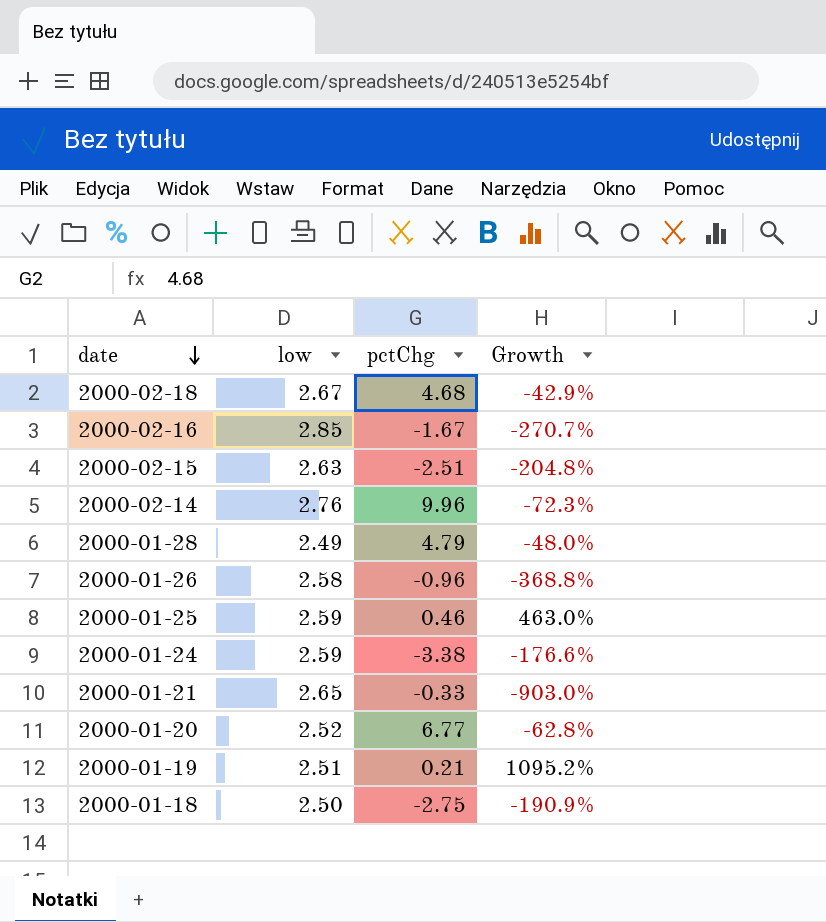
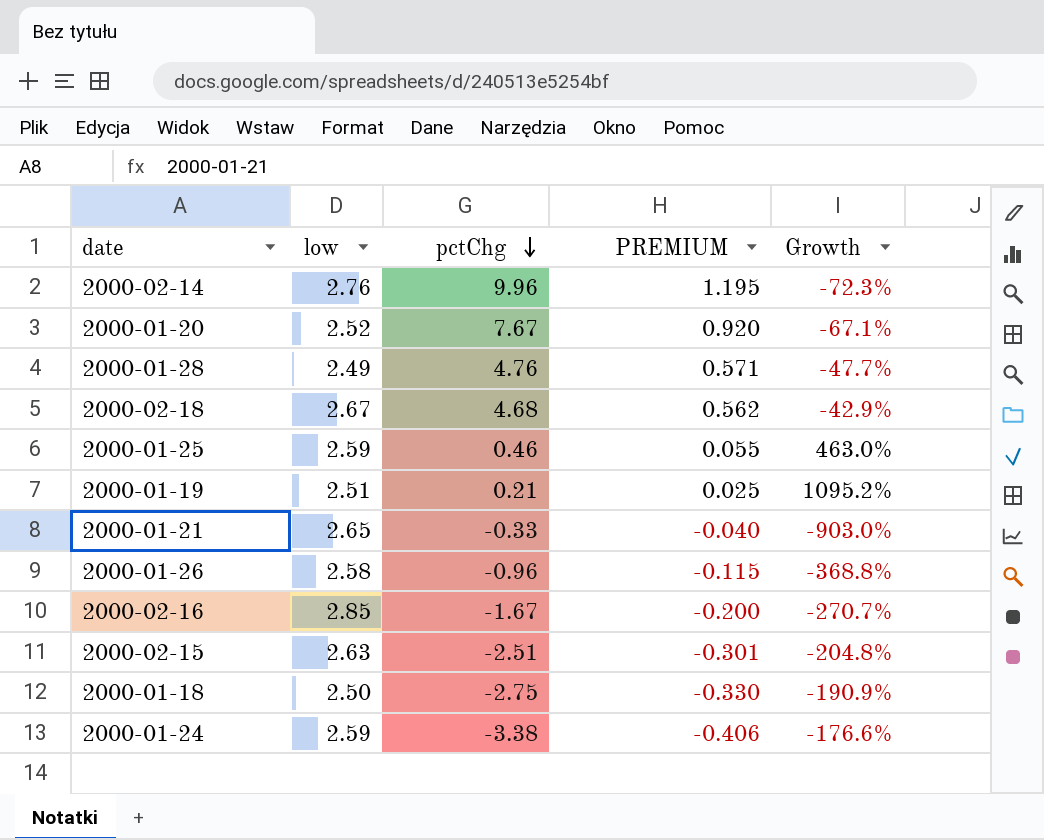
row order: date descending -> pctChg descending
column PREMIUM | formula: none -> [pctChg] * 0.12
2000-01-20 | pctChg: 6.77 -> 7.67
2000-01-20 | Growth: -62.8% -> -67.1%
2000-01-28 | pctChg: 4.79 -> 4.76
2000-01-28 | Growth: -48.0% -> -47.7%

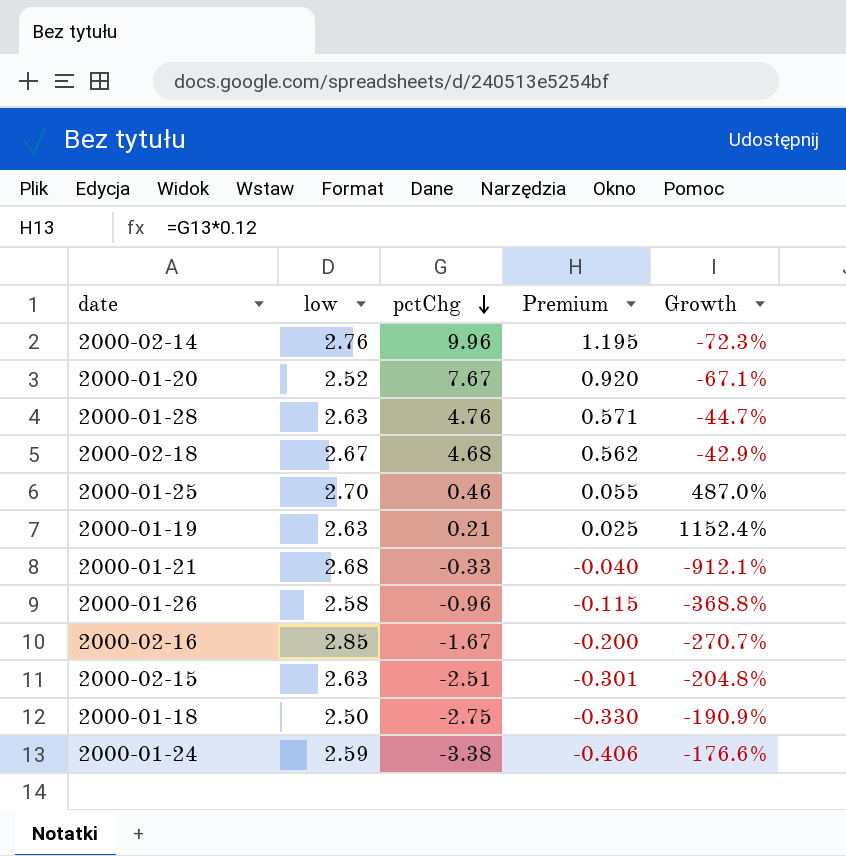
column name: PREMIUM -> Premium
2000-01-28 | low: 2.49 -> 2.63
2000-01-28 | Growth: -47.7% -> -44.7%
2000-01-25 | low: 2.59 -> 2.70
2000-01-25 | Growth: 463.0% -> 487.0%
2000-01-19 | low: 2.51 -> 2.63
2000-01-19 | Growth: 1095.2% -> 1152.4%
2000-01-21 | low: 2.65 -> 2.68
2000-01-21 | Growth: -903.0% -> -912.1%

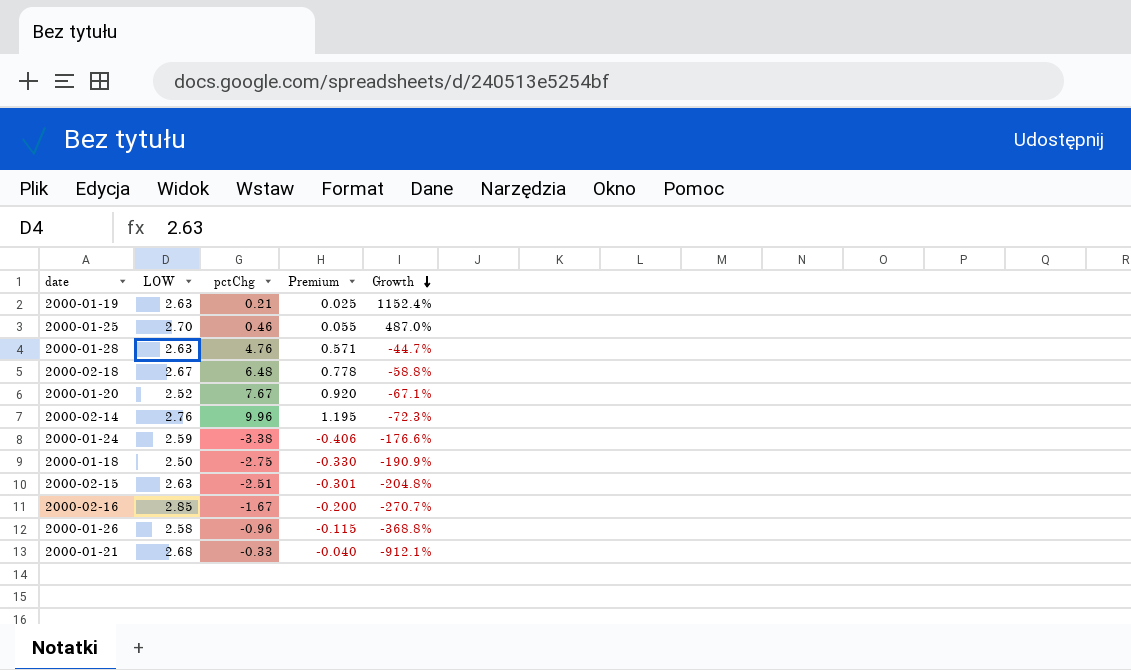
row order: pctChg descending -> Growth descending
column name: low -> LOW
2000-02-18 | pctChg: 4.68 -> 6.48
2000-02-18 | Premium: 0.562 -> 0.778
2000-02-18 | Growth: -42.9% -> -58.8%

